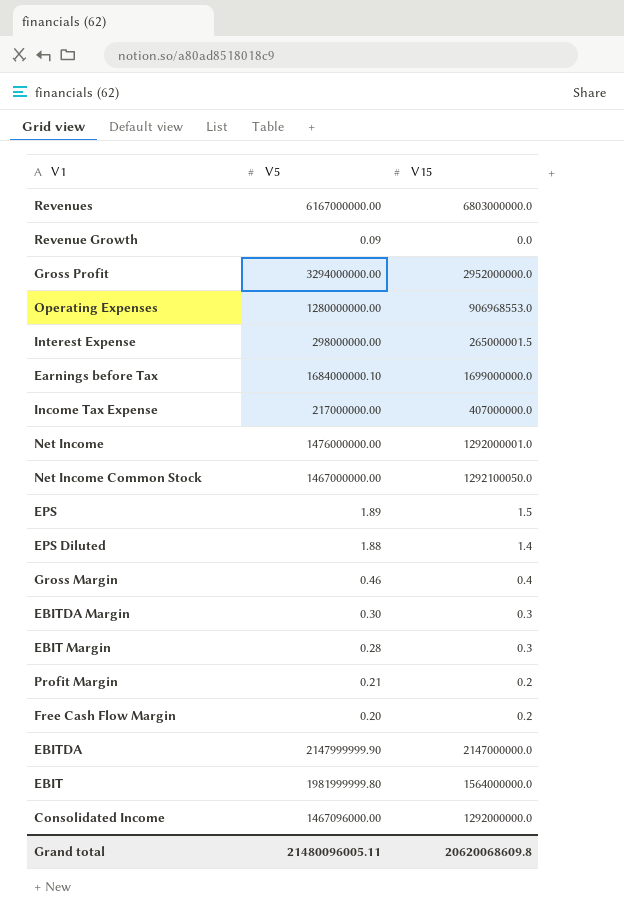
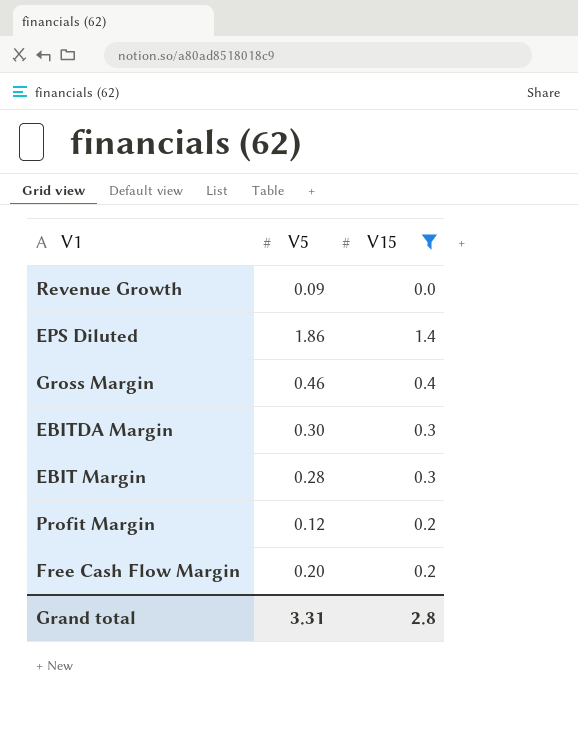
filter: none -> V15 <= 1.4
EPS Diluted | V5: 1.88 -> 1.86
Profit Margin | V5: 0.21 -> 0.12
Grand total | V5: 21480096005.11 -> 3.31
Grand total | V15: 20620068609.8 -> 2.8

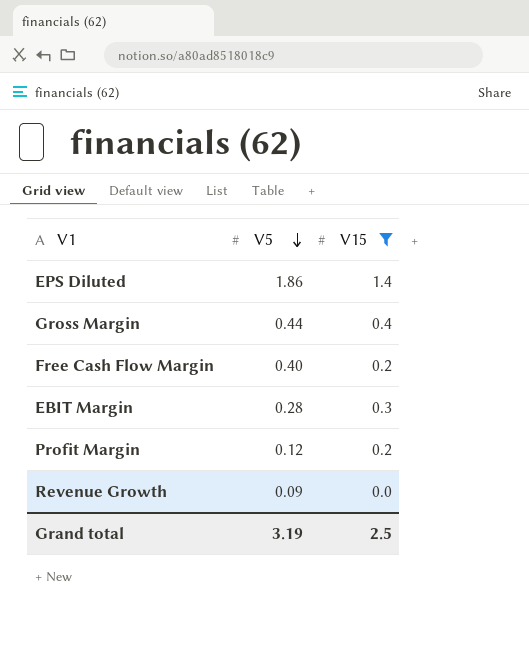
row order: none -> V5 descending
row EBITDA Margin: 0.30 | 0.3 -> none
Gross Margin | V5: 0.46 -> 0.44
Free Cash Flow Margin | V5: 0.20 -> 0.40
Grand total | V5: 3.31 -> 3.19
Grand total | V15: 2.8 -> 2.5

